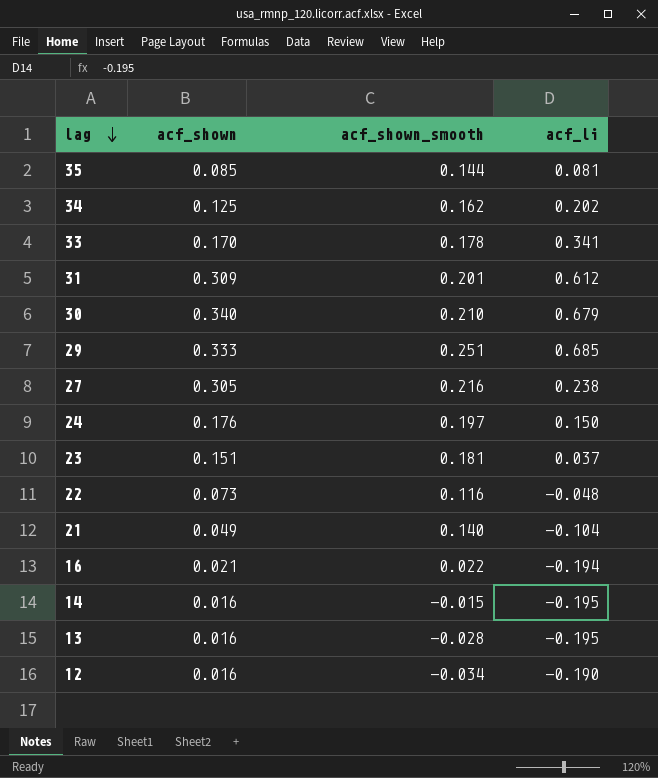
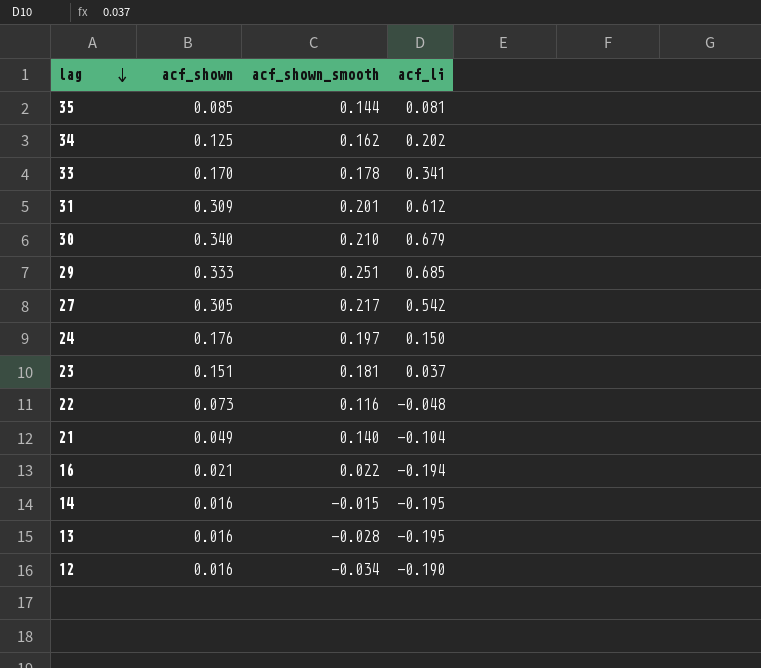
27 | acf_shown_smooth: 0.216 -> 0.217
27 | acf_li: 0.238 -> 0.542

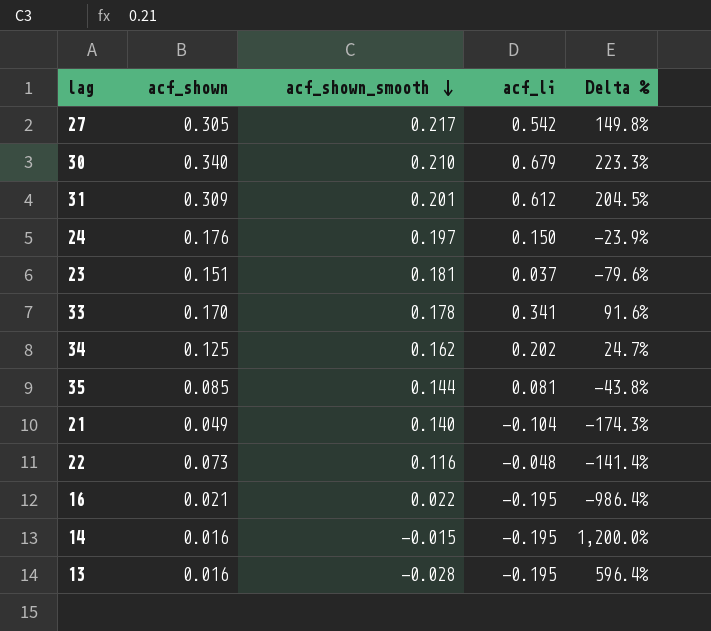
row order: lag descending -> acf_shown_smooth descending
column Delta % | formula: none -> ([acf_li] - [acf_shown_smooth]) / [acf_shown_smooth]
row 29: 0.333 | 0.251 | 0.685 -> none
row 12: 0.016 | -0.034 | -0.190 -> none
16 | acf_li: -0.194 -> -0.195

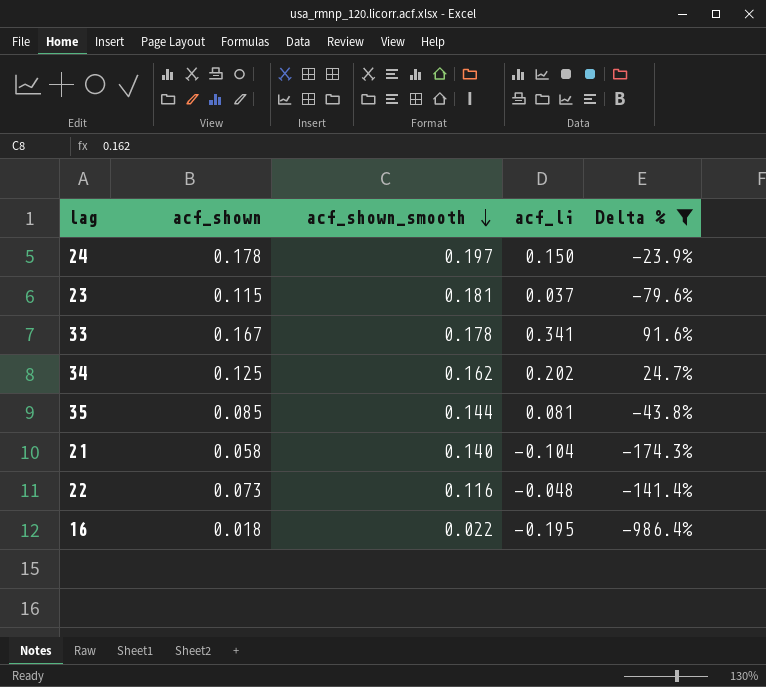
filter: none -> Delta % <= 91.6%
24 | acf_shown: 0.176 -> 0.178
23 | acf_shown: 0.151 -> 0.115
33 | acf_shown: 0.170 -> 0.167
21 | acf_shown: 0.049 -> 0.058
16 | acf_shown: 0.021 -> 0.018

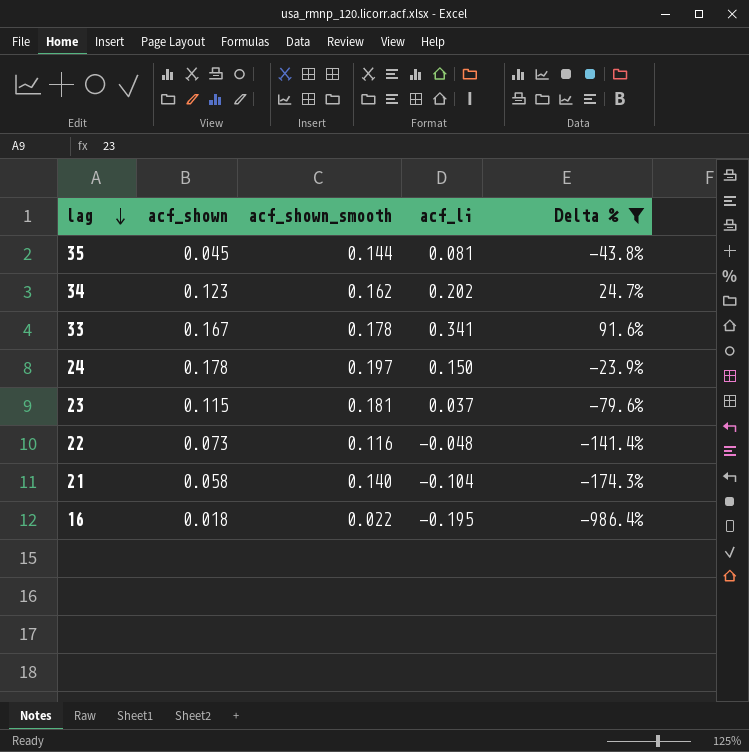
row order: acf_shown_smooth descending -> lag descending
35 | acf_shown: 0.085 -> 0.045
34 | acf_shown: 0.125 -> 0.123

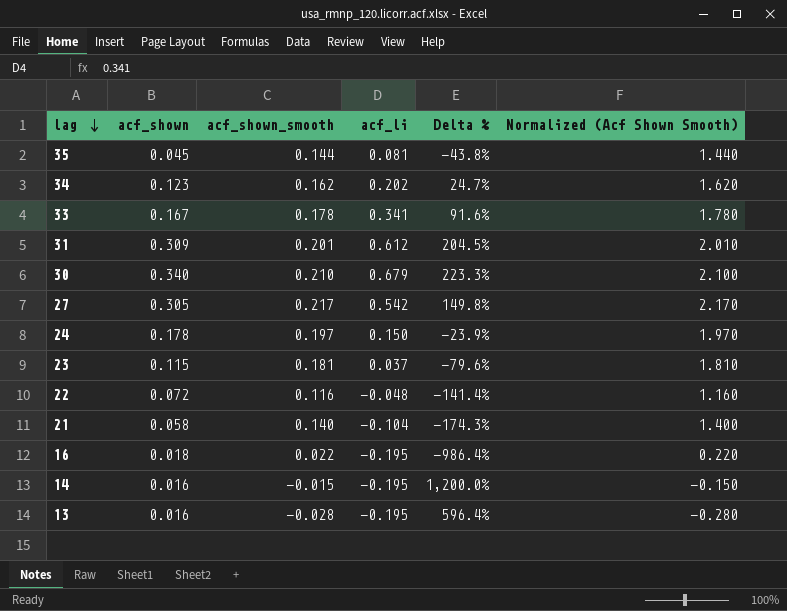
filter: Delta % <= 91.6% -> none
column Normalized (Acf Shown Smooth) | formula: none -> [acf_shown_smooth] * 10
22 | acf_shown: 0.073 -> 0.072

